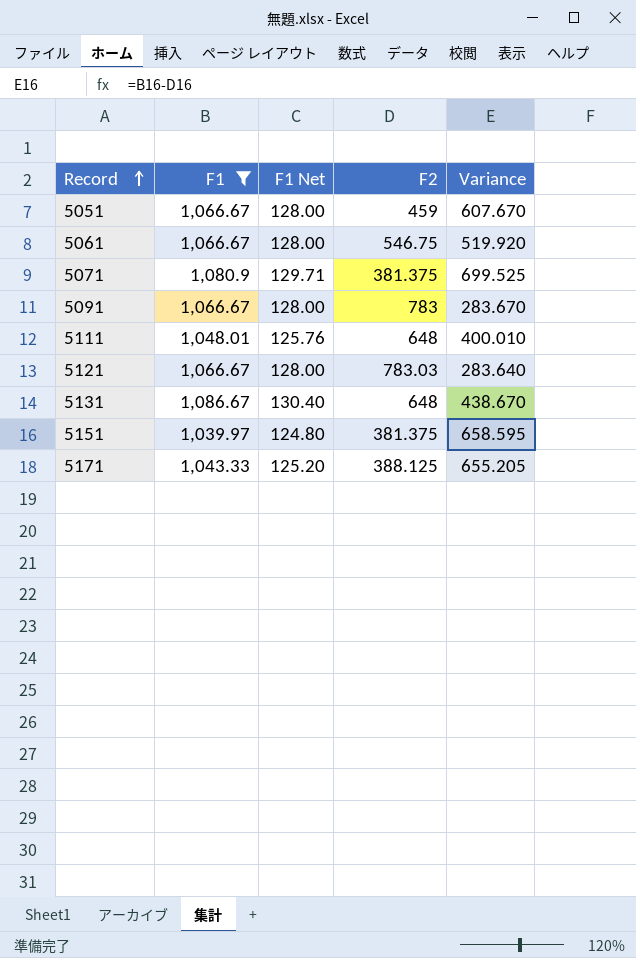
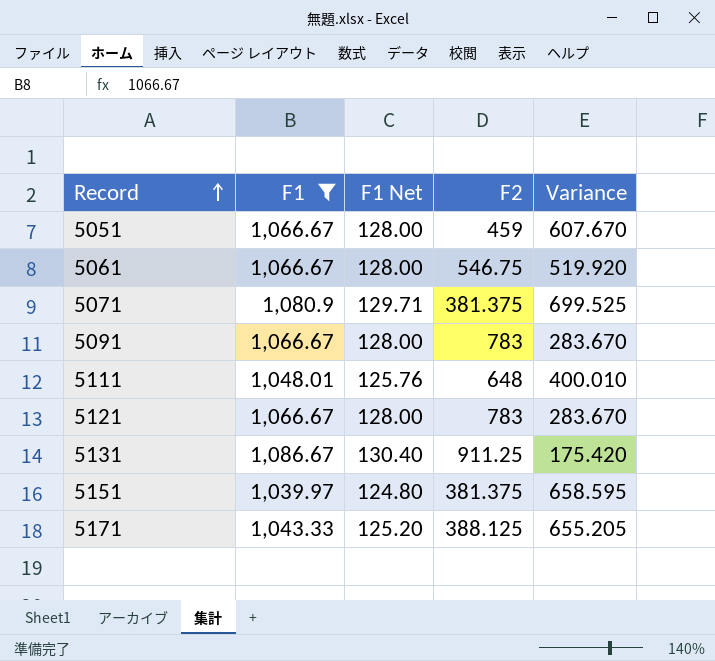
5121 | F2: 783.03 -> 783
5121 | Variance: 283.640 -> 283.670
5131 | F2: 648 -> 911.25
5131 | Variance: 438.670 -> 175.420

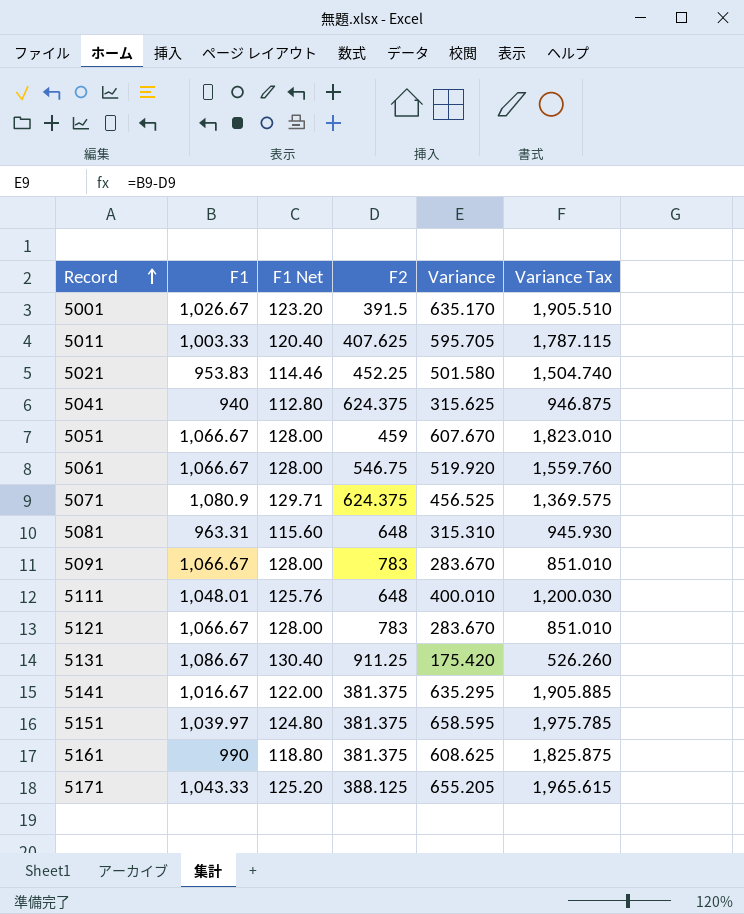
filter: F1 >= 1,039.97 -> none
column Variance Tax | formula: none -> [Variance] * 3
5071 | F2: 381.375 -> 624.375
5071 | Variance: 699.525 -> 456.525

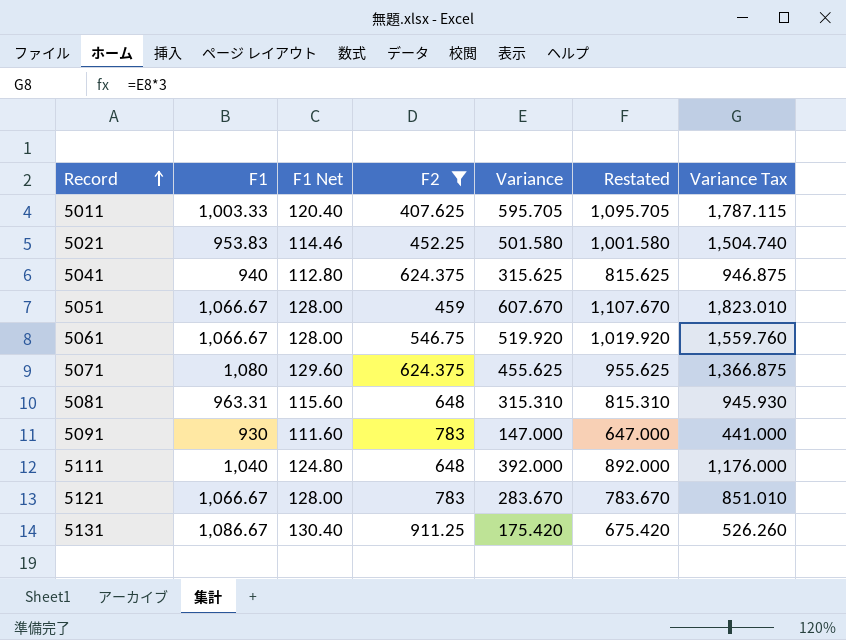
filter: none -> F2 >= 407.625
column Restated | formula: none -> [Variance] + 500
5071 | F1: 1,080.9 -> 1,080
5071 | F1 Net: 129.71 -> 129.60
5071 | Variance: 456.525 -> 455.625
5071 | Variance Tax: 1,369.575 -> 1,366.875
5091 | F1: 1,066.67 -> 930
5091 | F1 Net: 128.00 -> 111.60
5091 | Variance: 283.670 -> 147.000
5091 | Variance Tax: 851.010 -> 441.000
5111 | F1: 1,048.01 -> 1,040
5111 | F1 Net: 125.76 -> 124.80
5111 | Variance: 400.010 -> 392.000
5111 | Variance Tax: 1,200.030 -> 1,176.000

